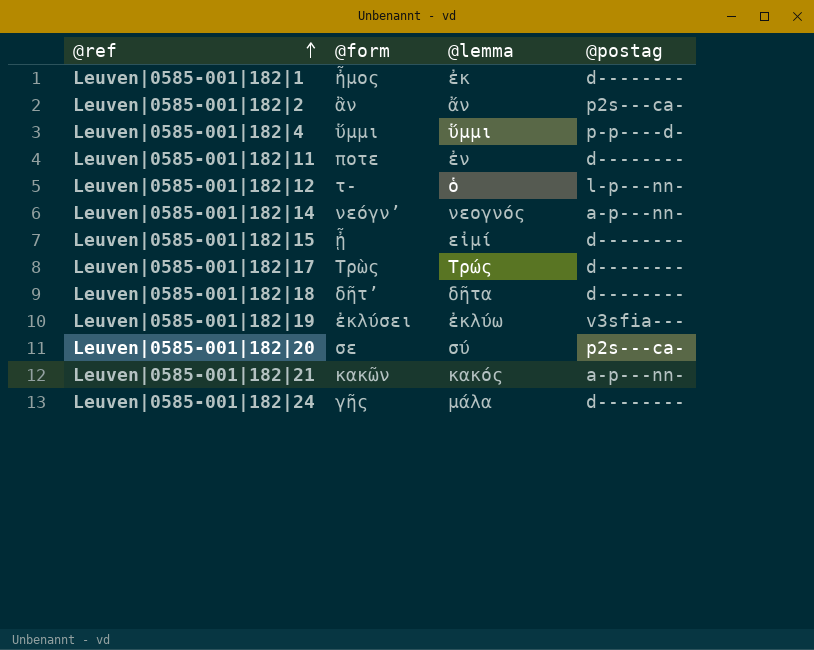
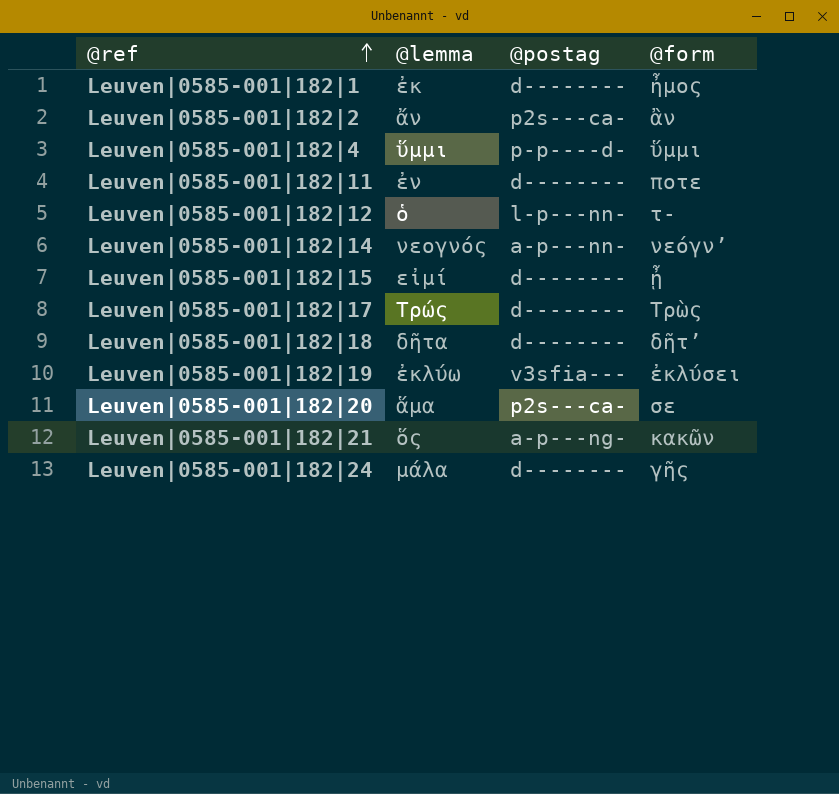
column @form | position: 2 -> 4
Leuven|0585-001|182|20 | @lemma: σύ -> ἅμα
Leuven|0585-001|182|21 | @lemma: κακός -> ὅς
Leuven|0585-001|182|21 | @postag: a-p---nn- -> a-p---ng-

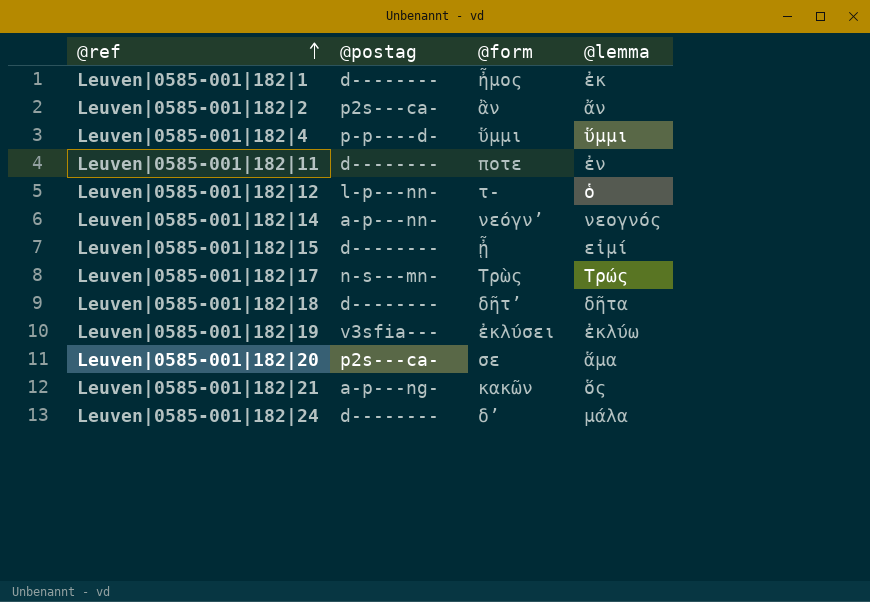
column @lemma | position: 2 -> 4
Leuven|0585-001|182|17 | @postag: d-------- -> n-s---mn-
Leuven|0585-001|182|24 | @form: γῆς -> δ’

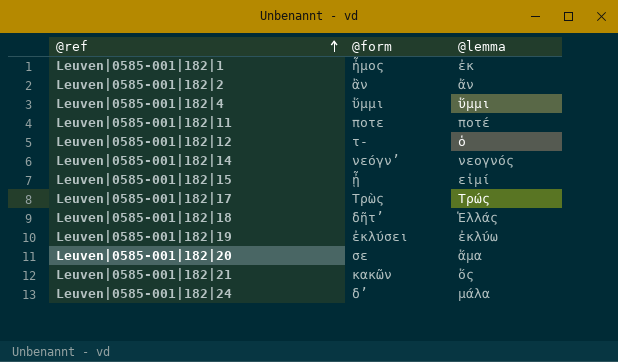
column @postag | position: 2 -> none
Leuven|0585-001|182|11 | @lemma: ἐν -> ποτέ
Leuven|0585-001|182|18 | @lemma: δῆτα -> Ἑλλάς

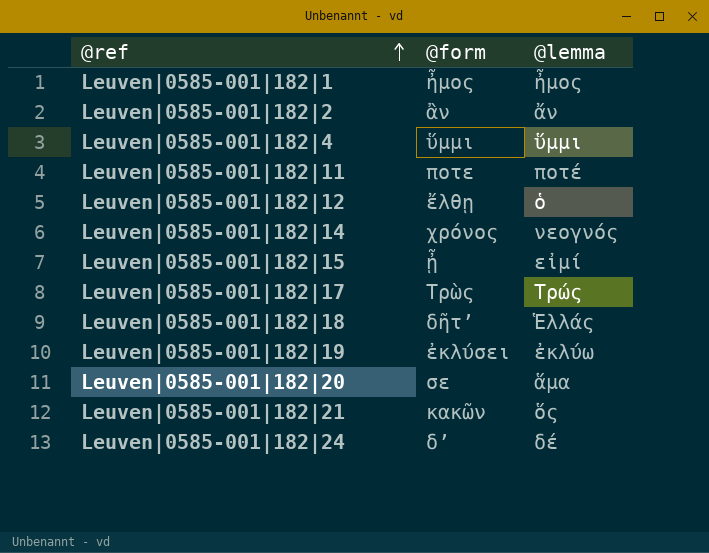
Leuven|0585-001|182|1 | @lemma: ἐκ -> ἦμος
Leuven|0585-001|182|12 | @form: τ- -> ἔλθῃ
Leuven|0585-001|182|14 | @form: νεόγν’ -> χρόνος
Leuven|0585-001|182|24 | @lemma: μάλα -> δέ

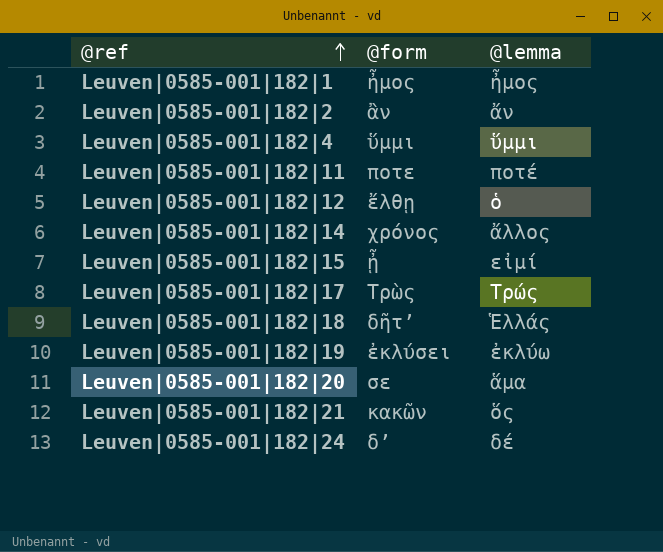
Leuven|0585-001|182|14 | @lemma: νεογνός -> ἄλλος

